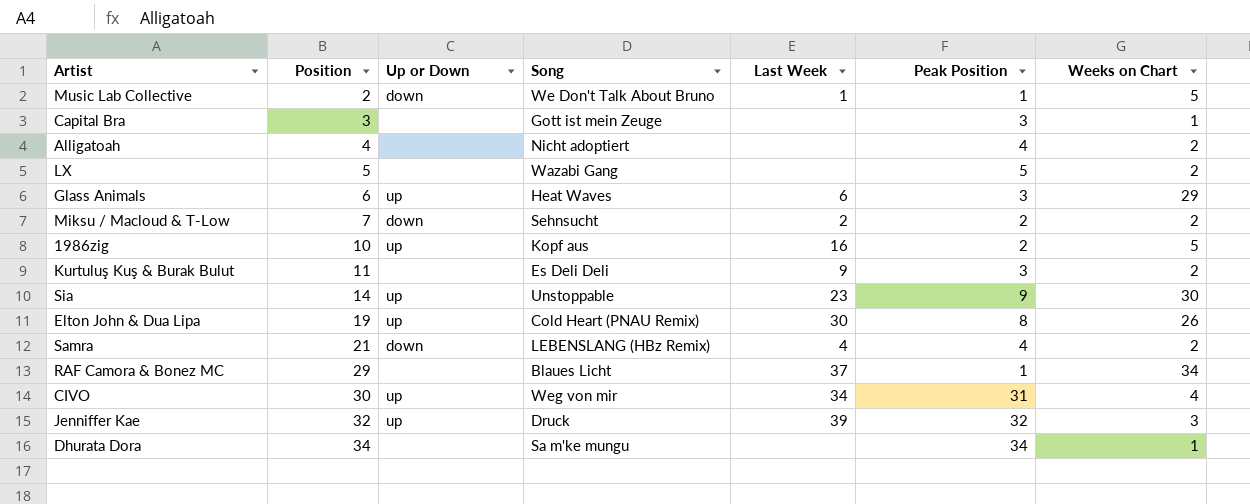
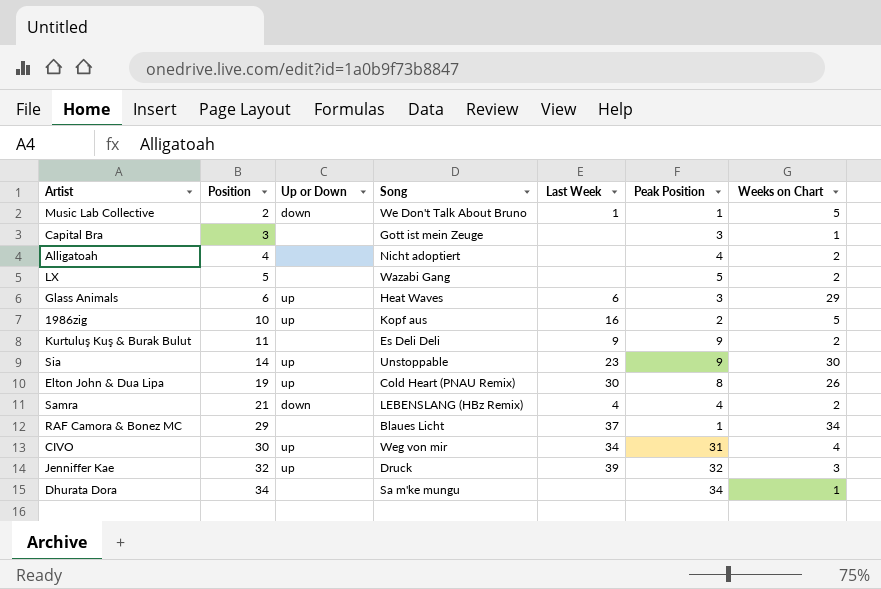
row Miksu / Macloud & T-Low: 7 | down | Sehnsucht | 2 | 2 | 2 -> none
Kurtuluş Kuş & Burak Bulut | Peak Position: 3 -> 9

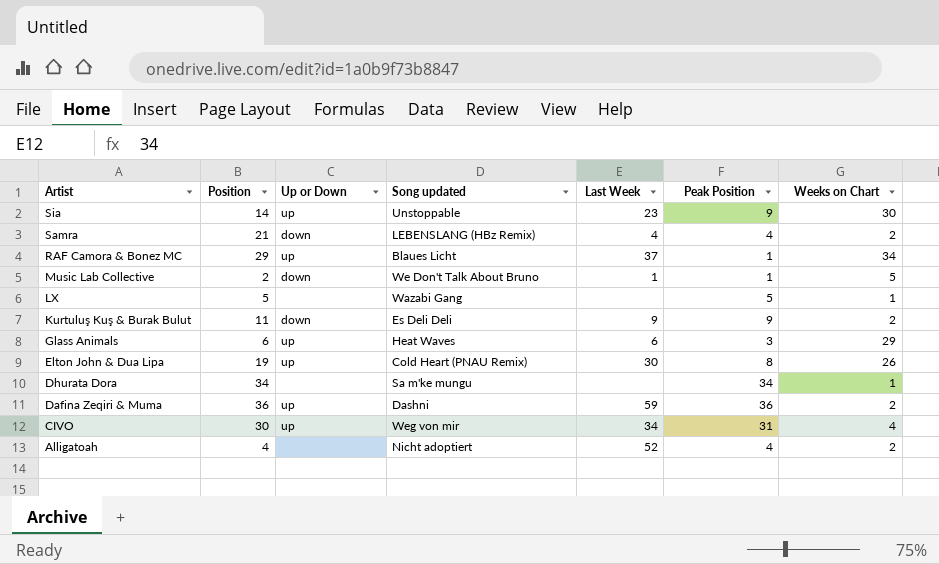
row order: Position ascending -> Artist descending
column name: Song -> Song updated
row Capital Bra: 3 | none | Gott ist mein Zeuge | none | 3 | 1 -> none
row 1986zig: 10 | up | Kopf aus | 16 | 2 | 5 -> none
row Jenniffer Kae: 32 | up | Druck | 39 | 32 | 3 -> none
RAF Camora & Bonez MC | Up or Down: none -> up
LX | Weeks on Chart: 2 -> 1
Kurtuluş Kuş & Burak Bulut | Up or Down: none -> down
row Dafina Zeqiri & Muma: none -> 36 | up | Dashni | 59 | 36 | 2
Alligatoah | Last Week: none -> 52

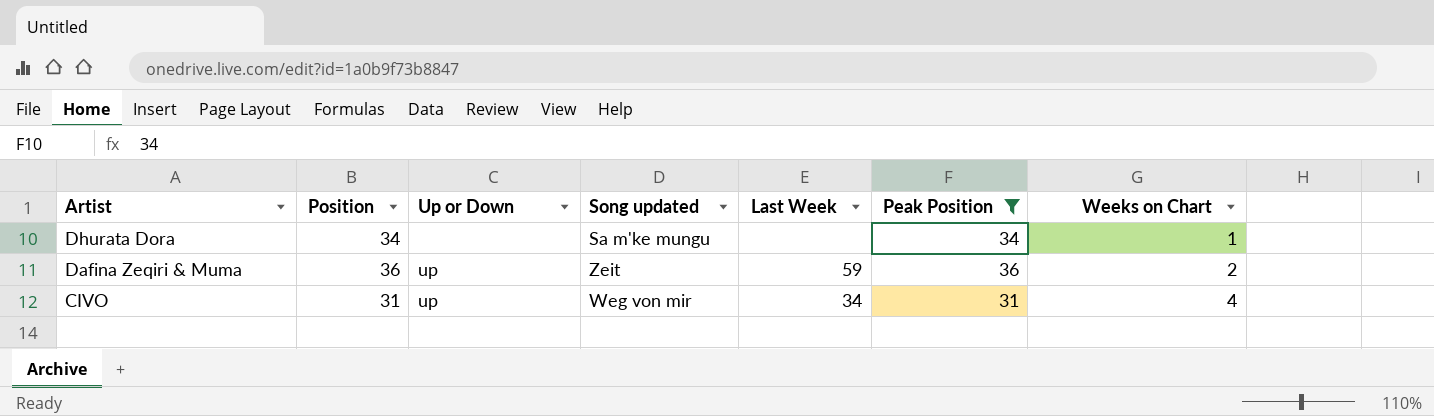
filter: none -> Peak Position >= 31
Dafina Zeqiri & Muma | Song updated: Dashni -> Zeit
CIVO | Position: 30 -> 31

